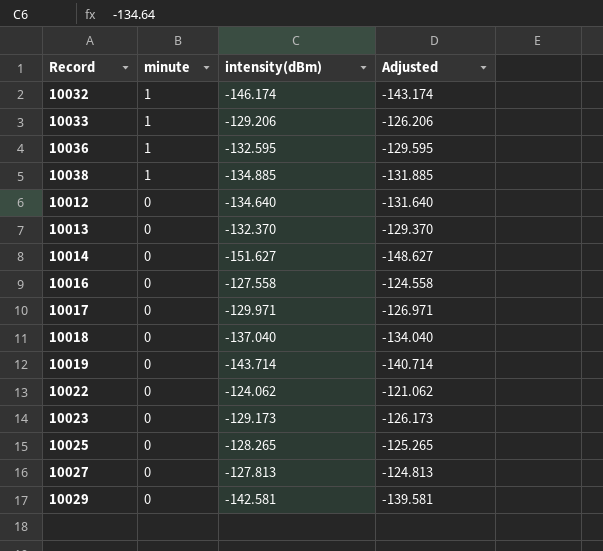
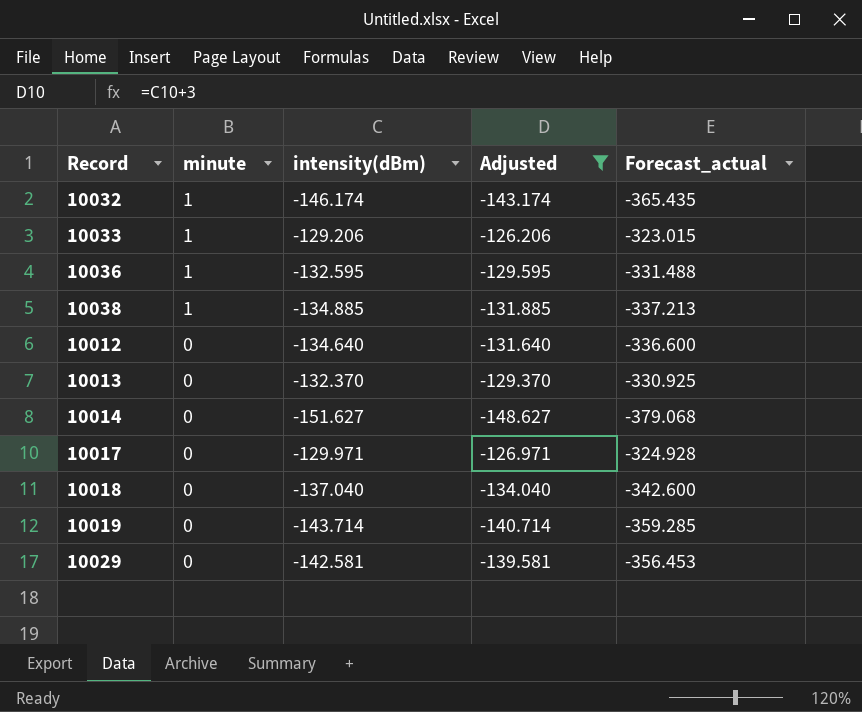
filter: none -> Adjusted <= -126.206
column Forecast_actual | formula: none -> [intensity(dBm)] * 2.5

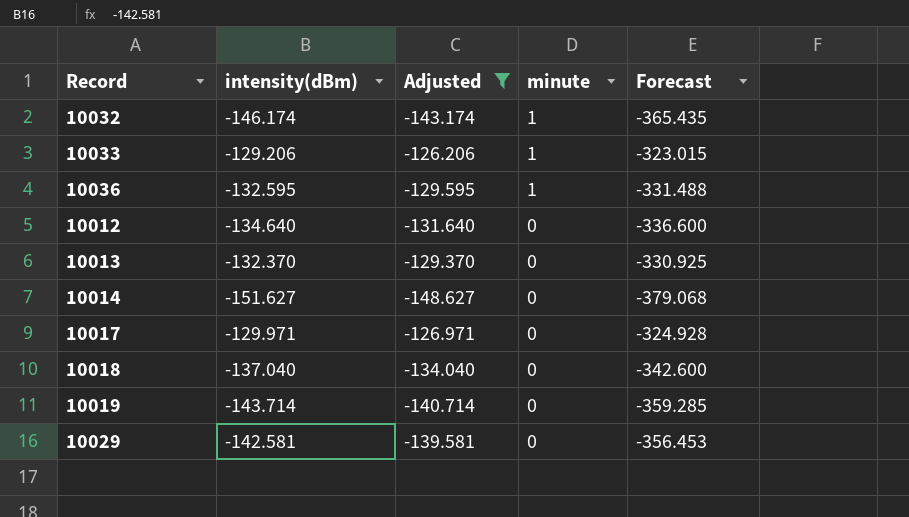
column minute | position: 2 -> 4
column name: Forecast_actual -> Forecast
row 10038: 1 | -134.885 | -131.885 | -337.213 -> none

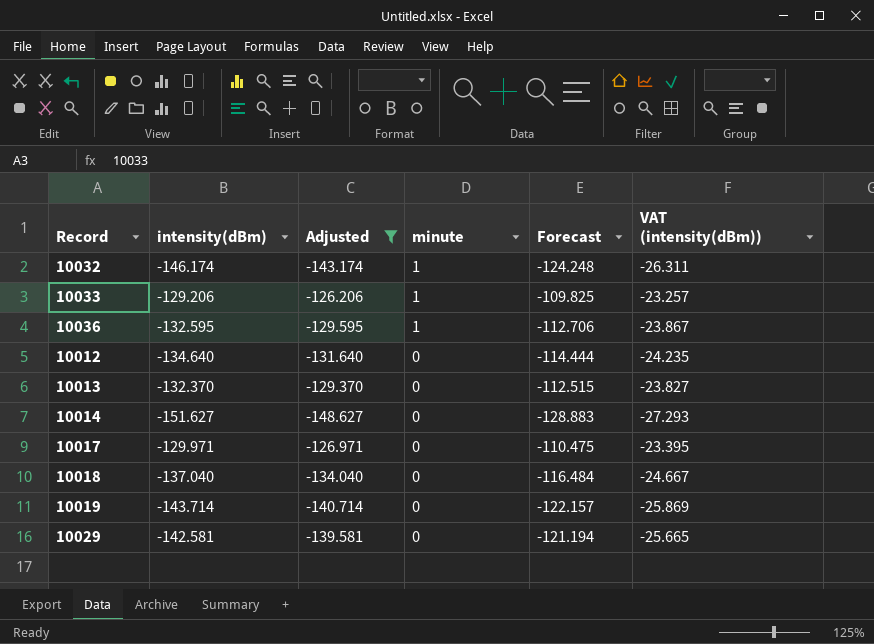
column Forecast | formula: [intensity(dBm)] * 2.5 -> [intensity(dBm)] * 0.85
column VAT (intensity(dBm)) | formula: none -> [intensity(dBm)] * 0.18

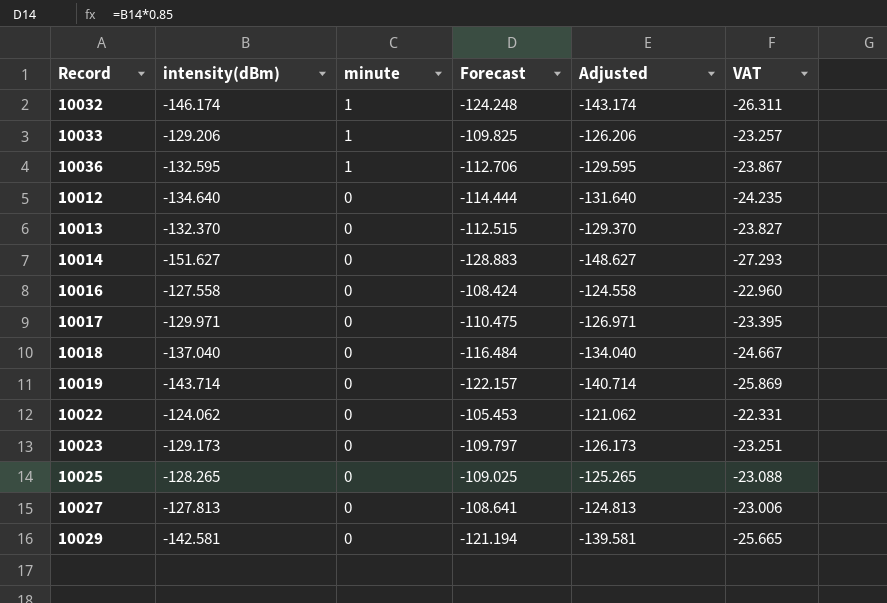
filter: Adjusted <= -126.206 -> none
column Adjusted | position: 3 -> 5
column name: VAT (intensity(dBm)) -> VAT

